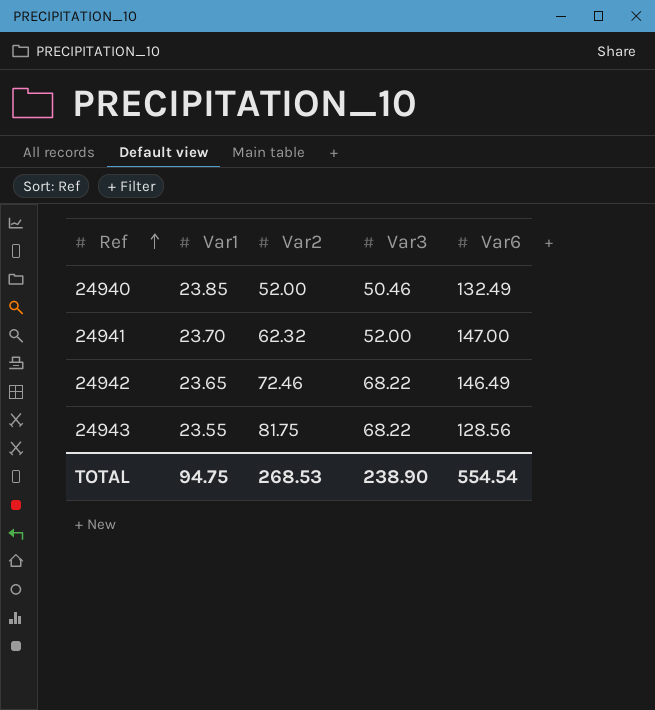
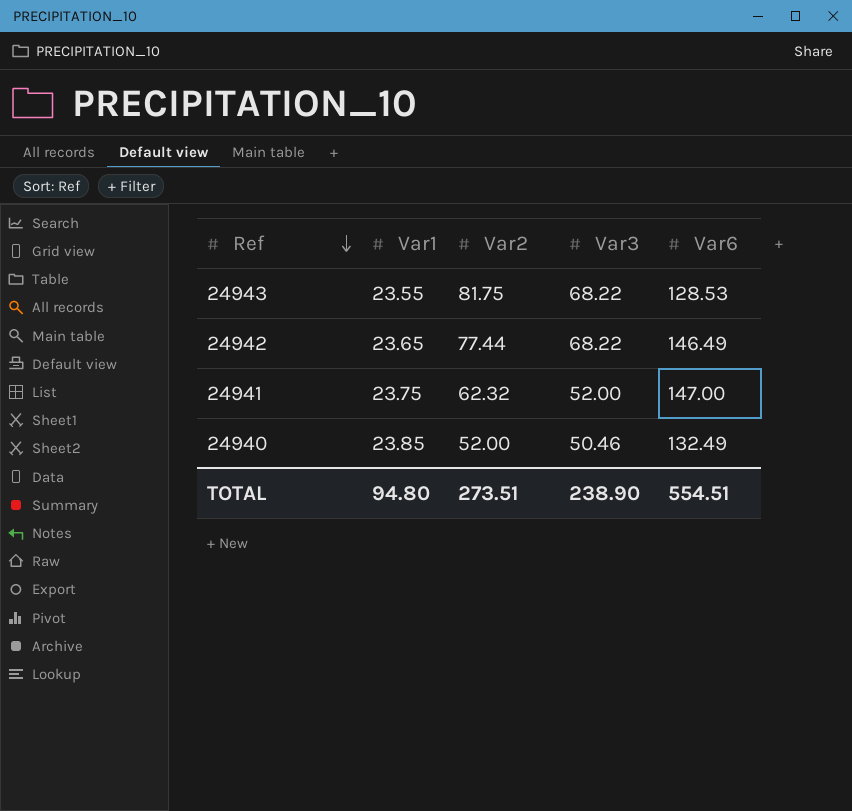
row order: Ref ascending -> Ref descending
24943 | Var6: 128.56 -> 128.53
24942 | Var2: 72.46 -> 77.44
24941 | Var1: 23.70 -> 23.75
TOTAL | Var1: 94.75 -> 94.80
TOTAL | Var2: 268.53 -> 273.51
TOTAL | Var6: 554.54 -> 554.51

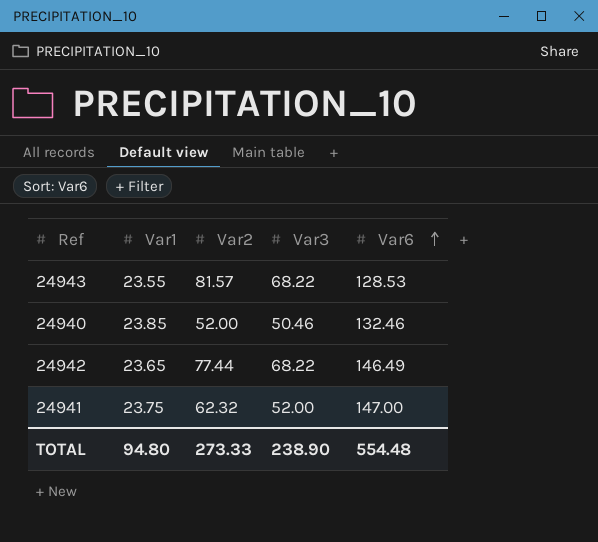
row order: Ref descending -> Var6 ascending
24943 | Var2: 81.75 -> 81.57
24940 | Var6: 132.49 -> 132.46
TOTAL | Var2: 273.51 -> 273.33
TOTAL | Var6: 554.51 -> 554.48

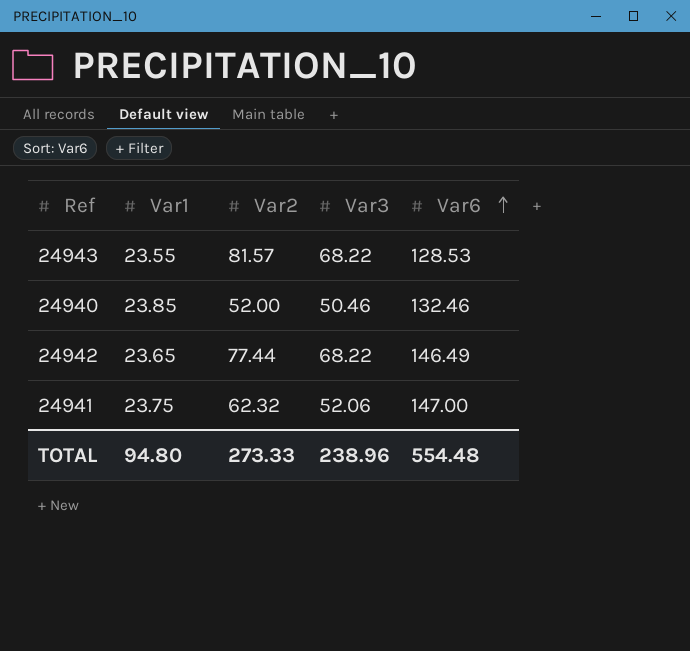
24941 | Var3: 52.00 -> 52.06
TOTAL | Var3: 238.90 -> 238.96

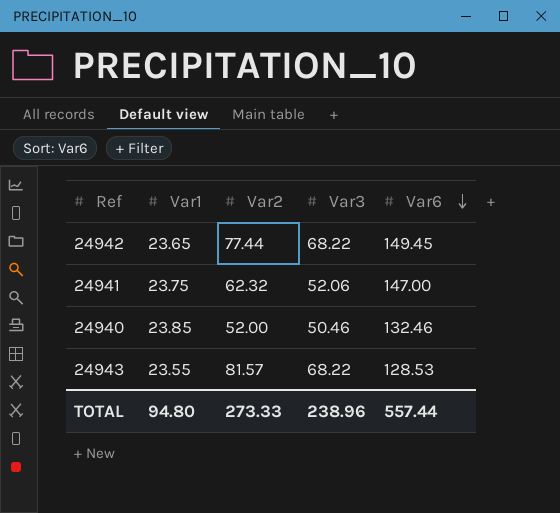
row order: Var6 ascending -> Var6 descending
24942 | Var6: 146.49 -> 149.45
TOTAL | Var6: 554.48 -> 557.44

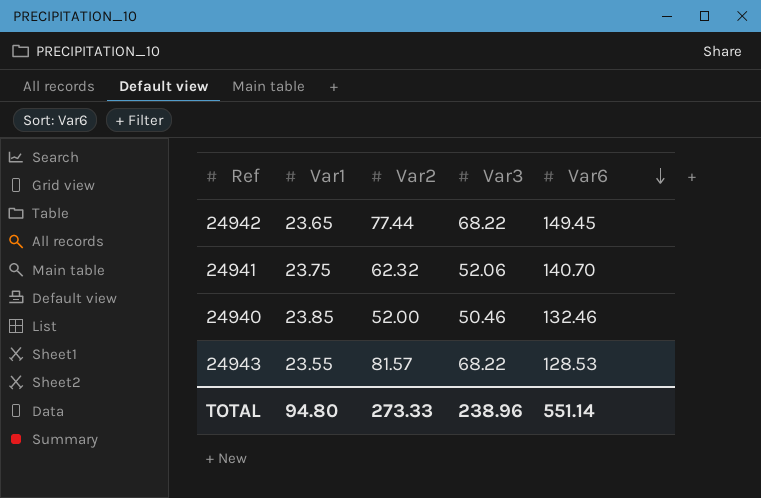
24941 | Var6: 147.00 -> 140.70
TOTAL | Var6: 557.44 -> 551.14

